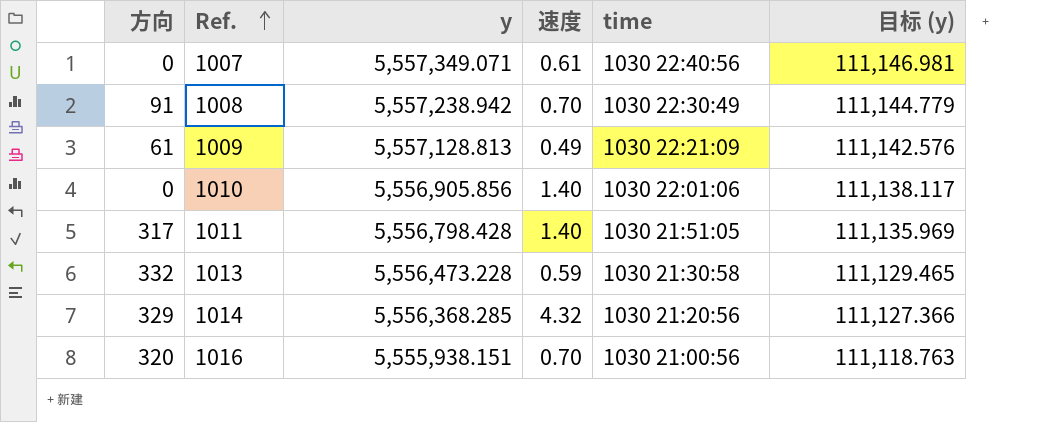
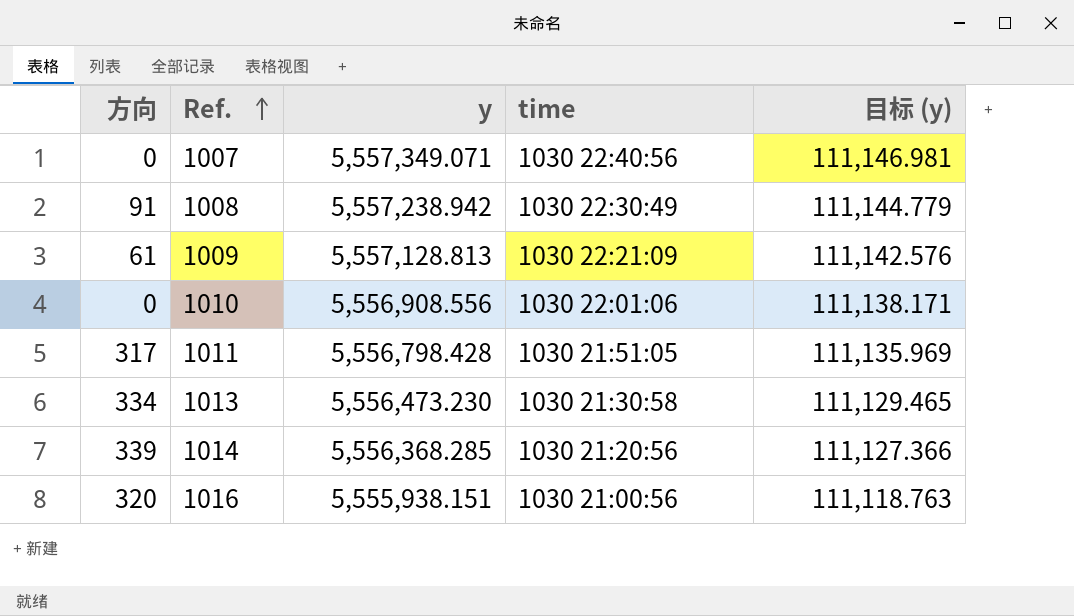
column 速度 | position: 4 -> none
1010 | y: 5,556,905.856 -> 5,556,908.556
1010 | 目标 (y): 111,138.117 -> 111,138.171
1013 | 方向: 332 -> 334
1013 | y: 5,556,473.228 -> 5,556,473.230
1014 | 方向: 329 -> 339

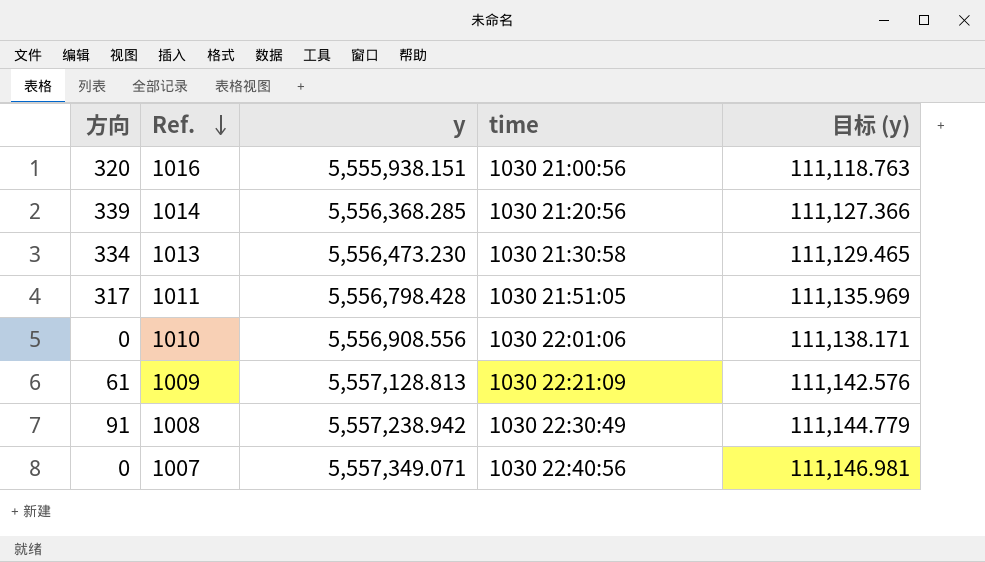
row order: Ref. ascending -> Ref. descending

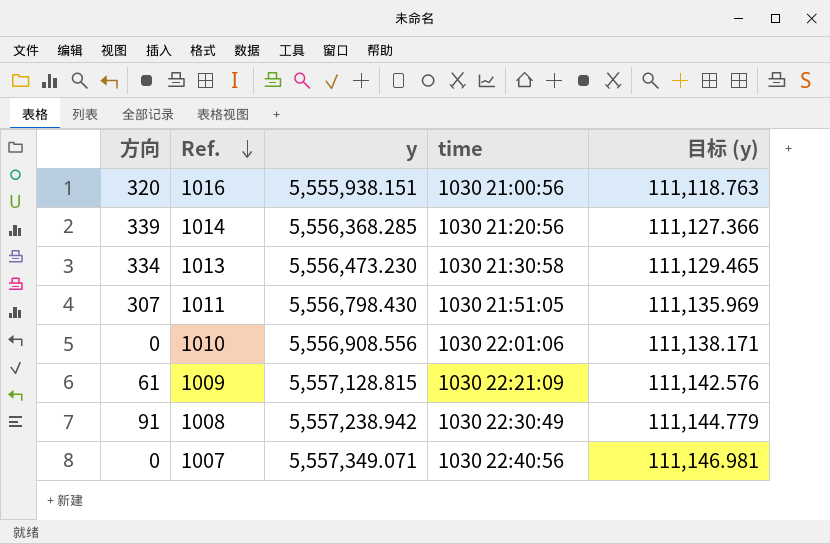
1011 | 方向: 317 -> 307
1011 | y: 5,556,798.428 -> 5,556,798.430
1009 | y: 5,557,128.813 -> 5,557,128.815

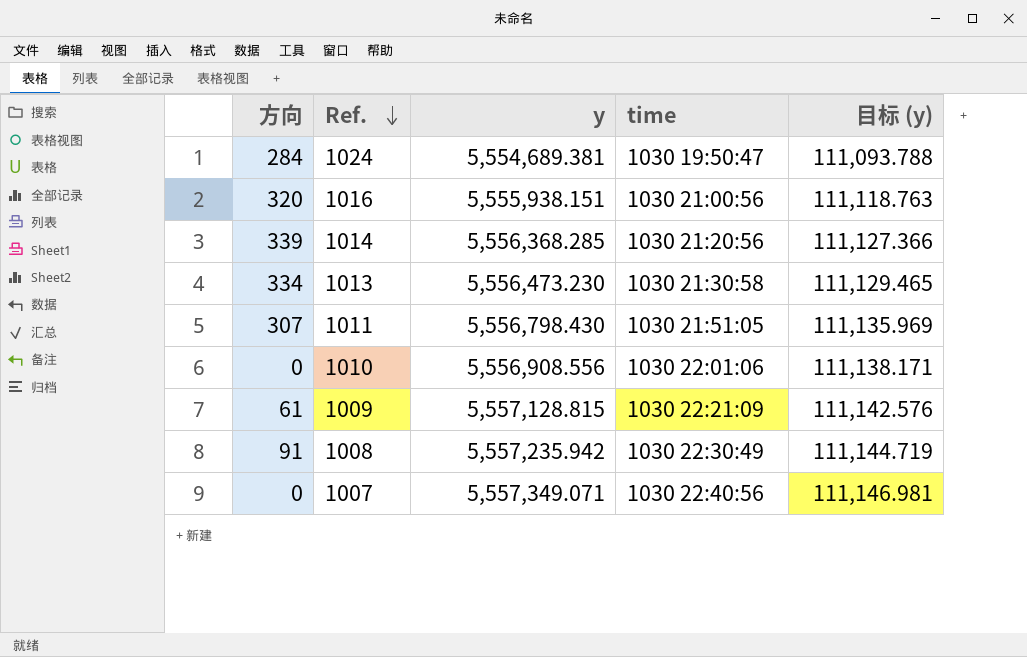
row 1024: none -> 284 | 5,554,689.381 | 1030 19:50:47 | 111,093.788
1008 | y: 5,557,238.942 -> 5,557,235.942
1008 | 目标 (y): 111,144.779 -> 111,144.719

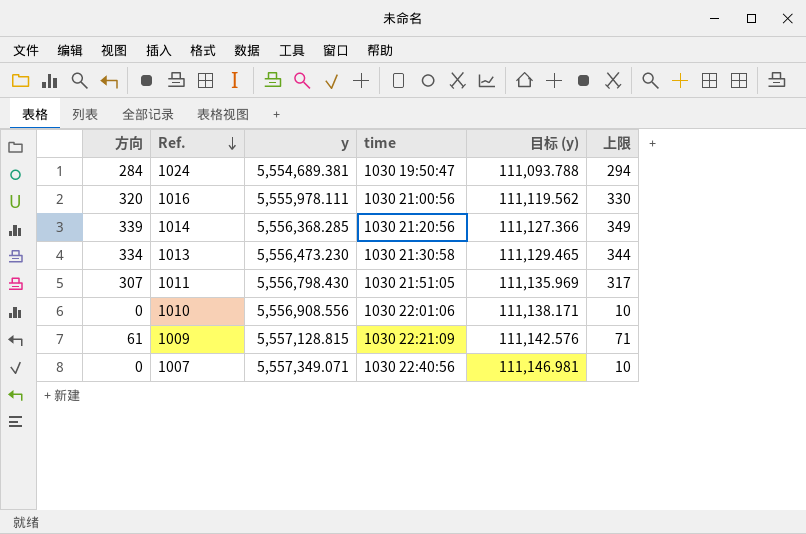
column 上限 | formula: none -> [方向] + 10
row 1008: 91 | 5,557,235.942 | 1030 22:30:49 | 111,144.719 -> none
1016 | y: 5,555,938.151 -> 5,555,978.111
1016 | 目标 (y): 111,118.763 -> 111,119.562

